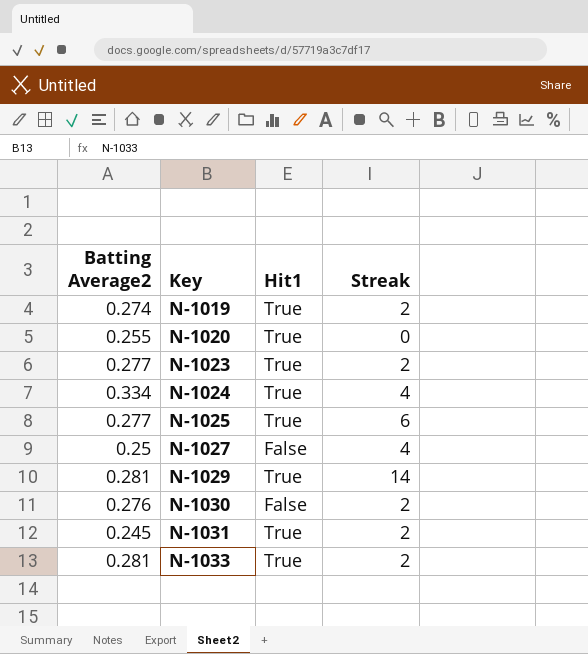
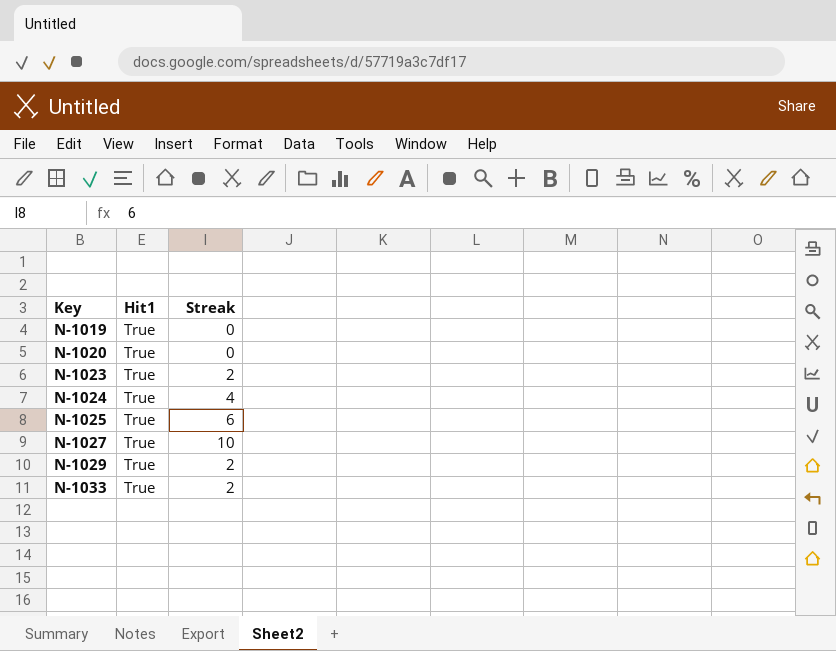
column Batting Average2 | position: 1 -> none
row N-1030: 0.276 | False | 2 -> none
row N-1031: 0.245 | True | 2 -> none
N-1019 | Streak: 2 -> 0
N-1027 | Hit1: False -> True
N-1027 | Streak: 4 -> 10
N-1029 | Streak: 14 -> 2

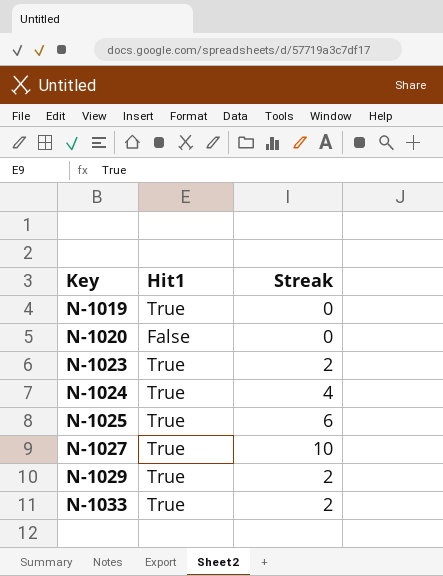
N-1020 | Hit1: True -> False

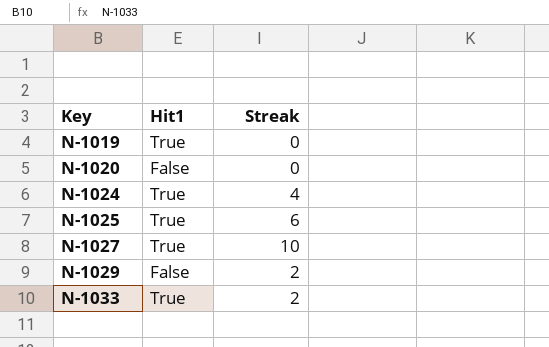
row N-1023: True | 2 -> none
N-1029 | Hit1: True -> False

